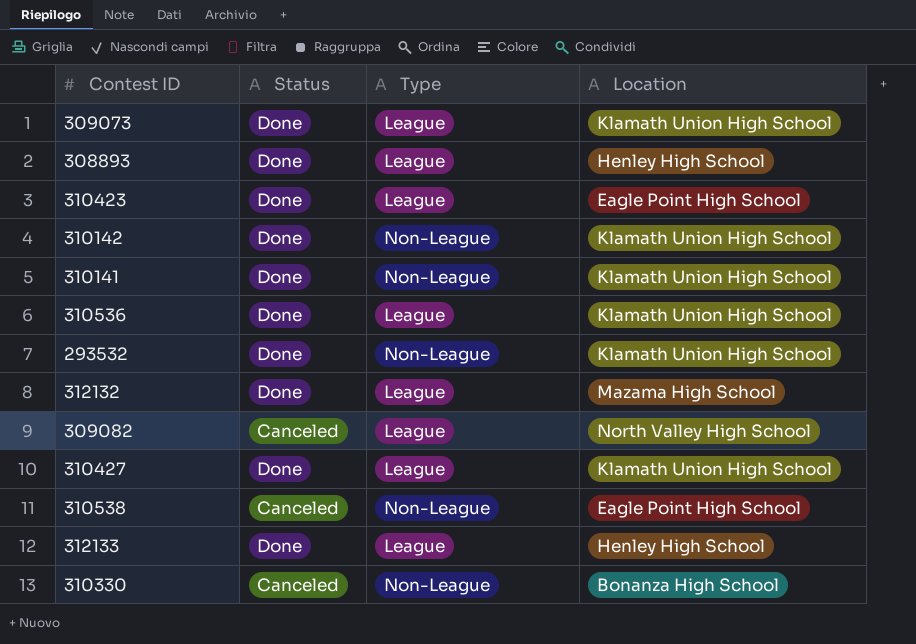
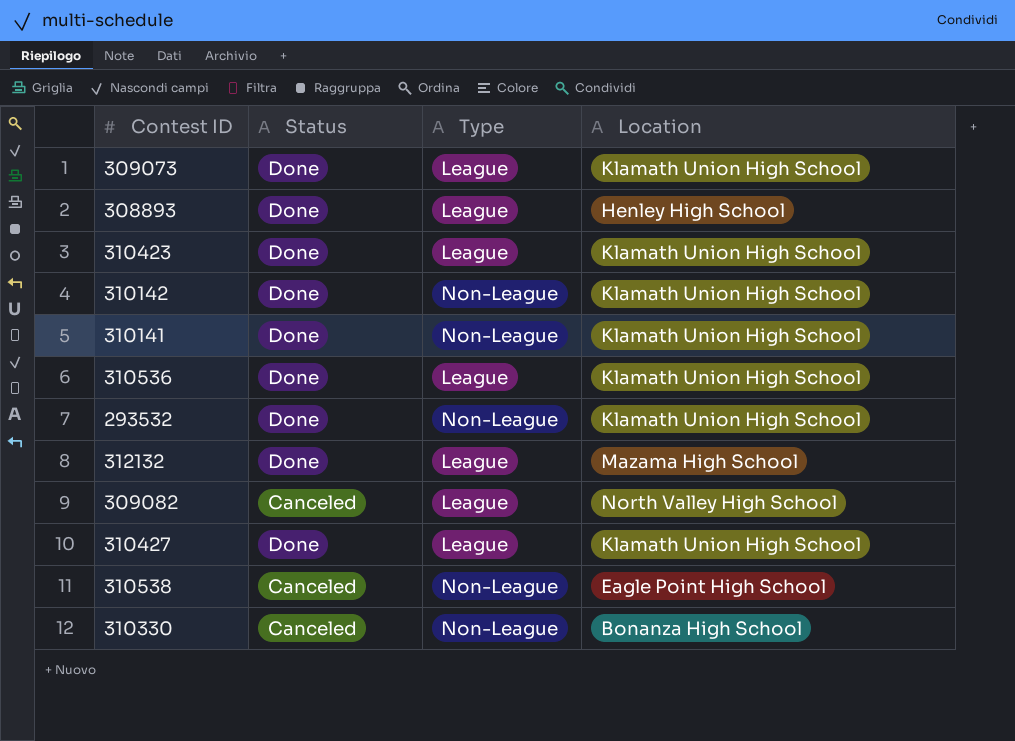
row 312133: Done | League | Henley High School -> none
310423 | Location: Eagle Point High School -> Klamath Union High School

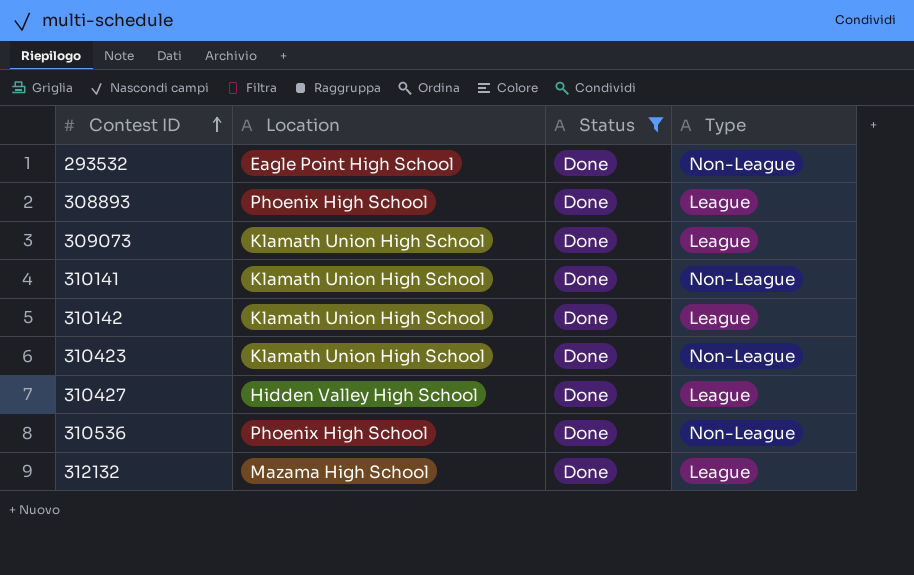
filter: none -> Status = Done
row order: none -> Contest ID ascending
column Location | position: 4 -> 2
293532 | Location: Klamath Union High School -> Eagle Point High School
308893 | Location: Henley High School -> Phoenix High School
310142 | Type: Non-League -> League
310423 | Type: League -> Non-League
310427 | Location: Klamath Union High School -> Hidden Valley High School
310536 | Location: Klamath Union High School -> Phoenix High School
310536 | Type: League -> Non-League

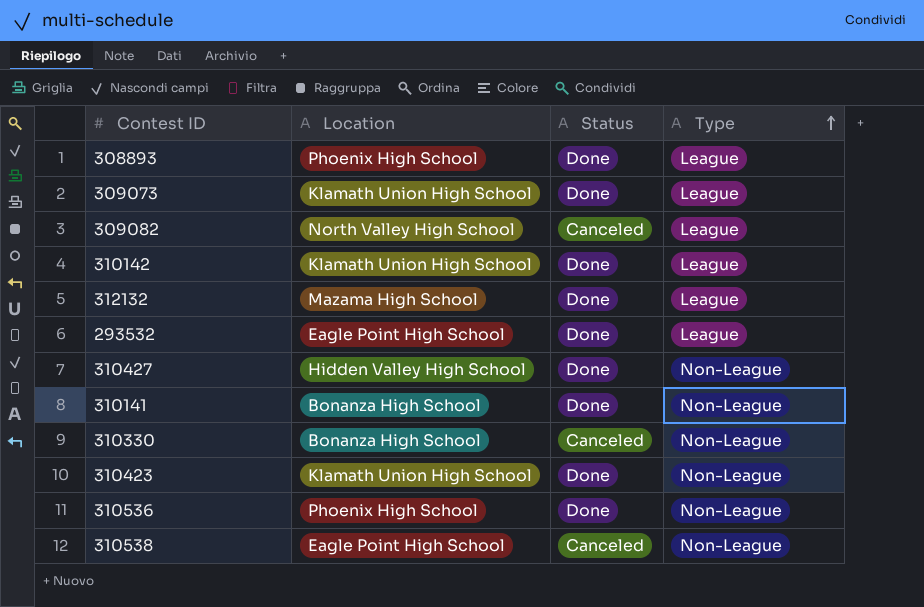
filter: Status = Done -> none
row order: Contest ID ascending -> Type ascending
293532 | Type: Non-League -> League
310427 | Type: League -> Non-League
310141 | Location: Klamath Union High School -> Bonanza High School

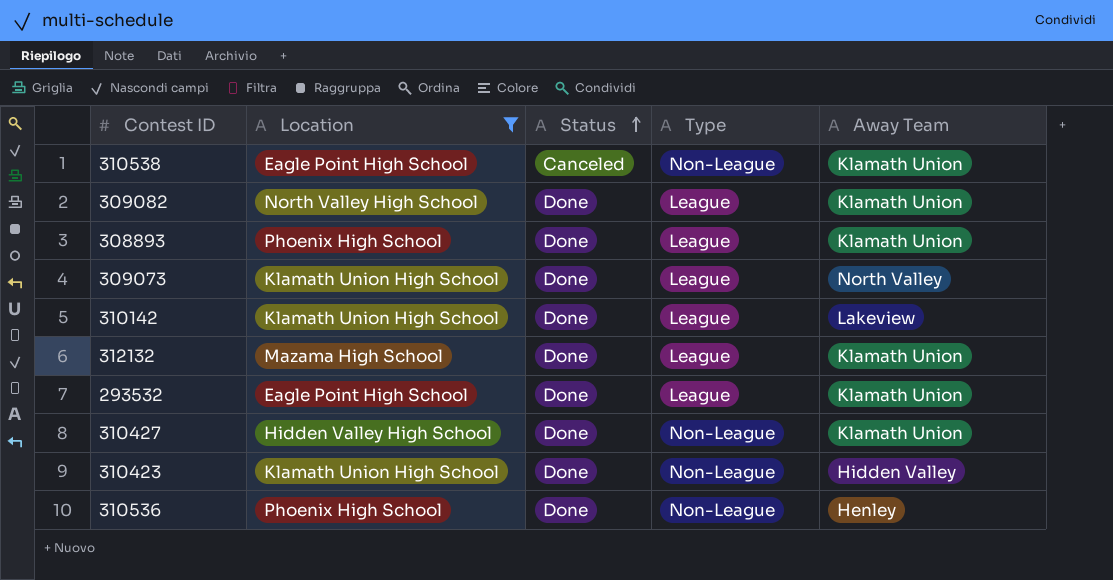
filter: none -> Location != Bonanza High School
row order: Type ascending -> Status ascending
column Away Team | position: none -> 5
309082 | Status: Canceled -> Done

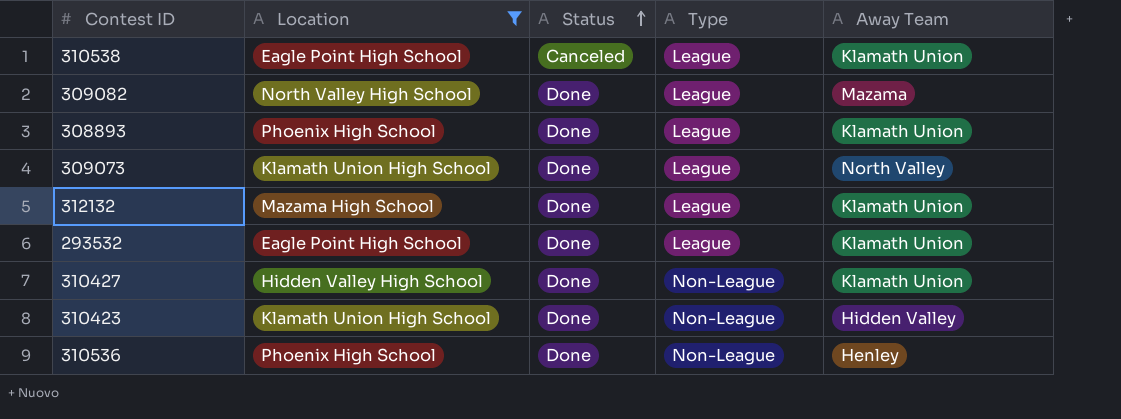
row 310142: Klamath Union High School | Done | League | Lakeview -> none
310538 | Type: Non-League -> League
309082 | Away Team: Klamath Union -> Mazama

